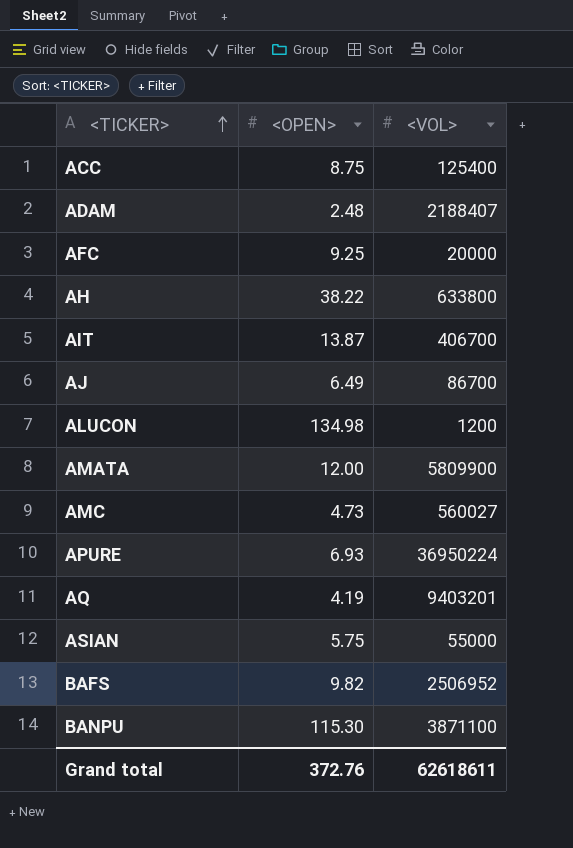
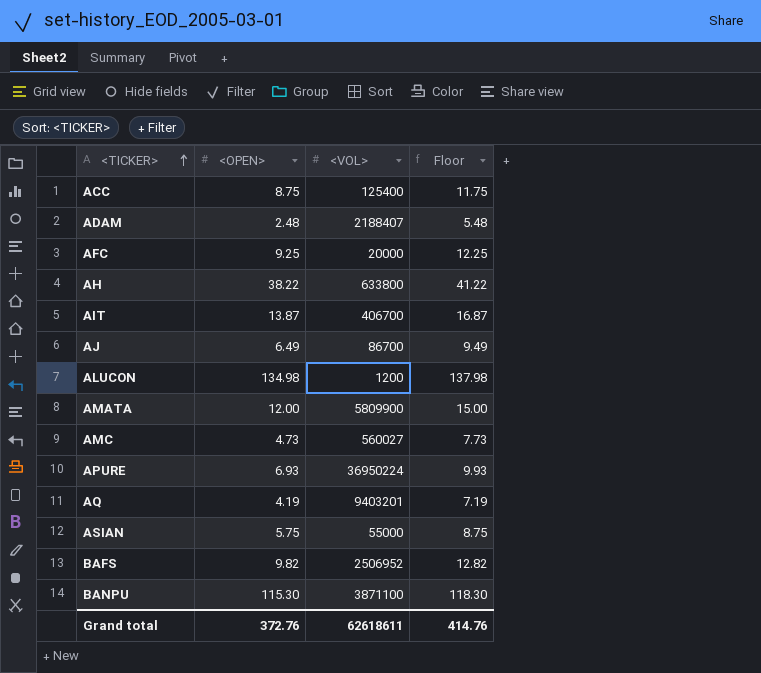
column Floor | formula: none -> [<OPEN>] + 3

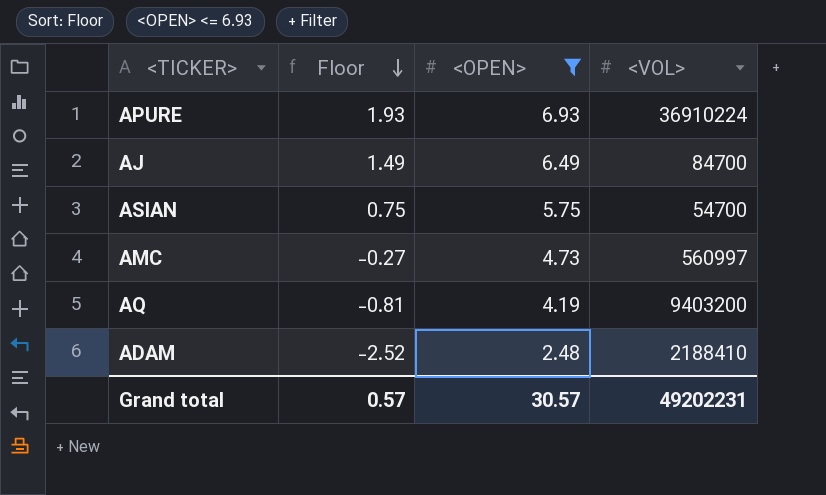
filter: none -> <OPEN> <= 6.93
row order: <TICKER> ascending -> Floor descending
column Floor | formula: [<OPEN>] + 3 -> [<OPEN>] - 5
column Floor | position: 4 -> 2
APURE | <VOL>: 36950224 -> 36910224
AJ | <VOL>: 86700 -> 84700
ASIAN | <VOL>: 55000 -> 54700
AMC | <VOL>: 560027 -> 560997
AQ | <VOL>: 9403201 -> 9403200
ADAM | <VOL>: 2188407 -> 2188410
Grand total | Floor: 414.76 -> 0.57
Grand total | <OPEN>: 372.76 -> 30.57
Grand total | <VOL>: 62618611 -> 49202231

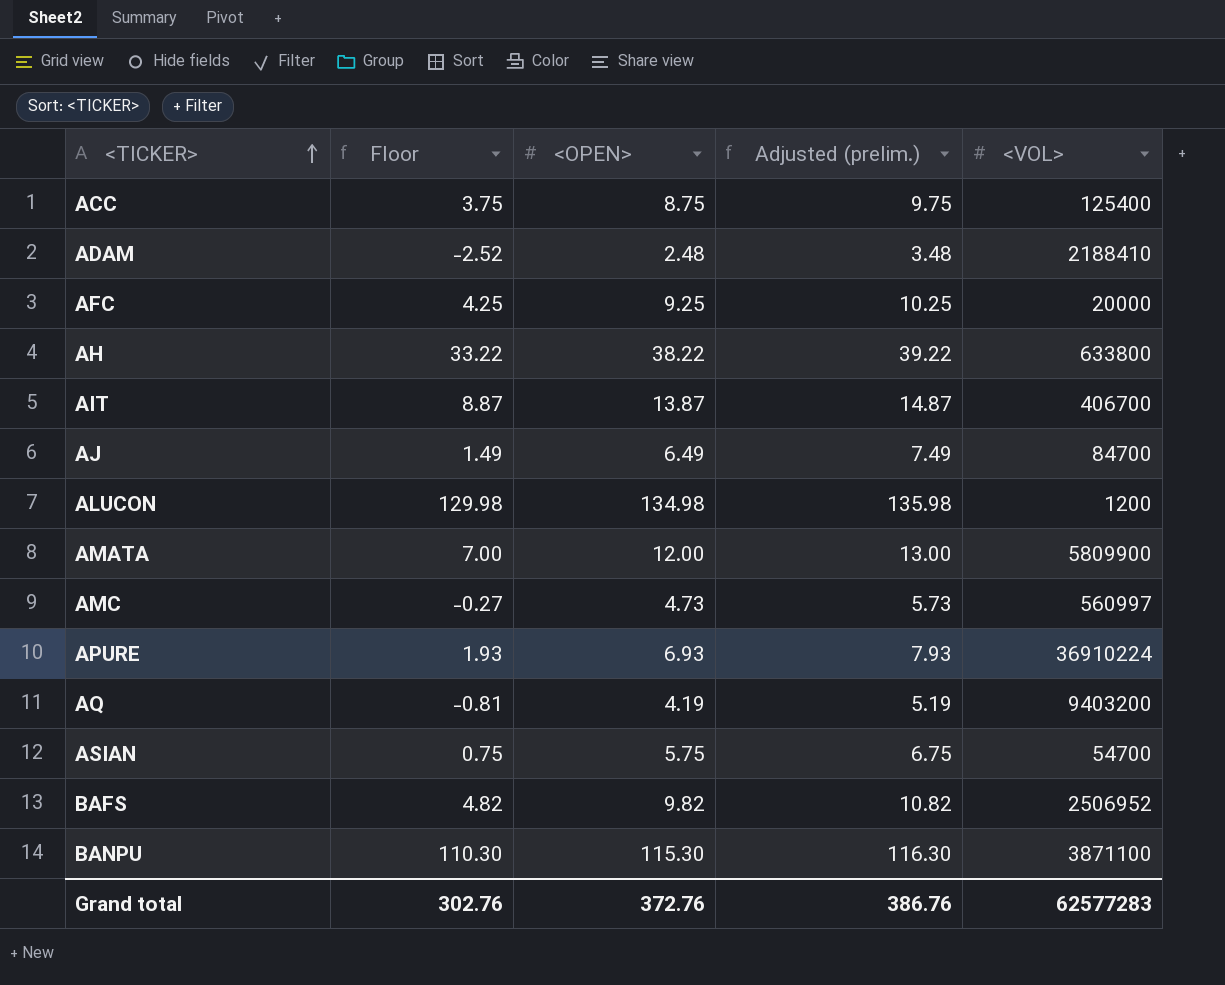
filter: <OPEN> <= 6.93 -> none
row order: Floor descending -> <TICKER> ascending
column Adjusted (prelim.) | formula: none -> [<OPEN>] + 1
Grand total | Floor: 0.57 -> 302.76
Grand total | <OPEN>: 30.57 -> 372.76
Grand total | <VOL>: 49202231 -> 62577283

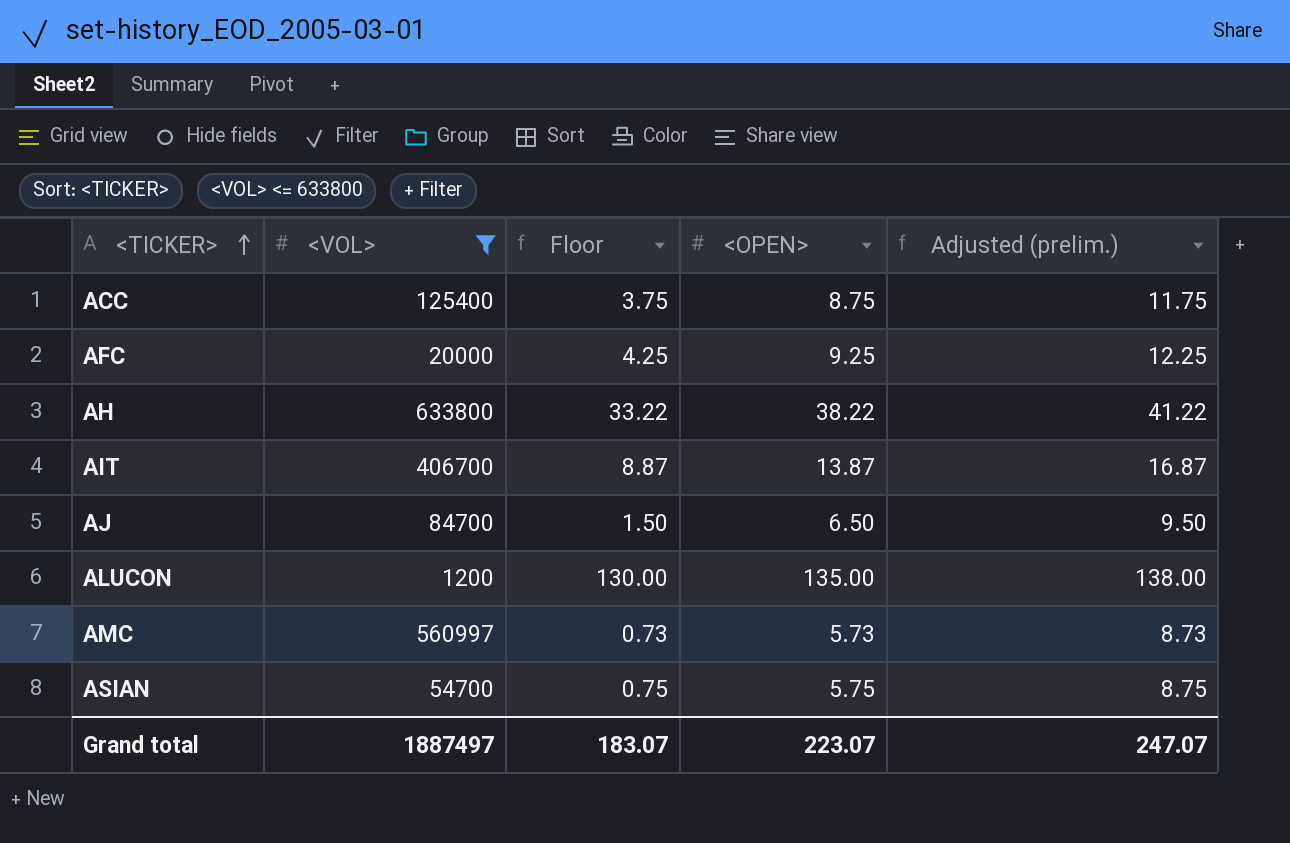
filter: none -> <VOL> <= 633800
column <VOL> | position: 5 -> 2
column Adjusted (prelim.) | formula: [<OPEN>] + 1 -> [<OPEN>] + 3
AJ | Floor: 1.49 -> 1.50
AJ | <OPEN>: 6.49 -> 6.50
ALUCON | Floor: 129.98 -> 130.00
ALUCON | <OPEN>: 134.98 -> 135.00
AMC | Floor: -0.27 -> 0.73
AMC | <OPEN>: 4.73 -> 5.73
Grand total | <VOL>: 62577283 -> 1887497
Grand total | Floor: 302.76 -> 183.07
Grand total | <OPEN>: 372.76 -> 223.07
Grand total | Adjusted (prelim.): 386.76 -> 247.07

